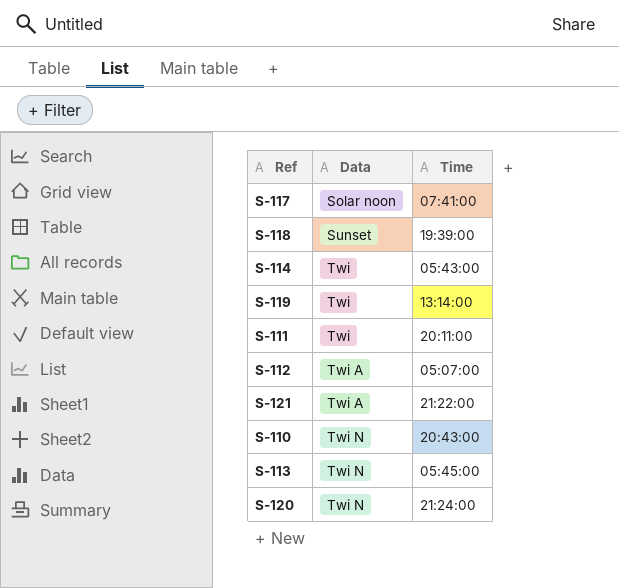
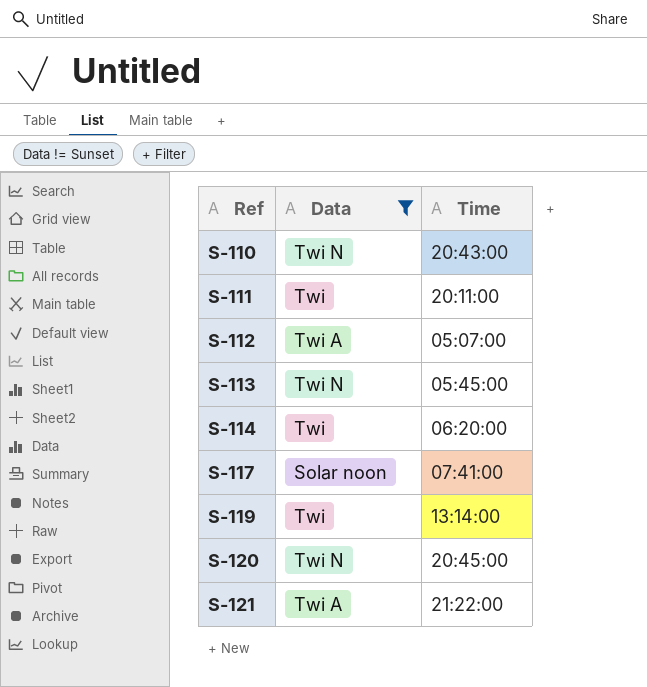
filter: none -> Data != Sunset
row order: Data ascending -> Ref ascending
S-114 | Time: 05:43:00 -> 06:20:00
S-120 | Time: 21:24:00 -> 20:45:00

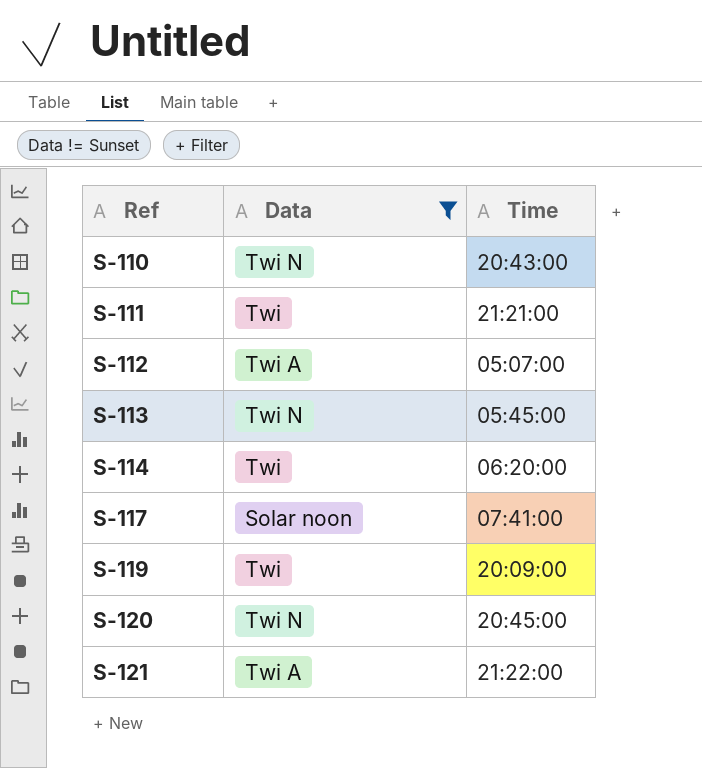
S-111 | Time: 20:11:00 -> 21:21:00
S-119 | Time: 13:14:00 -> 20:09:00

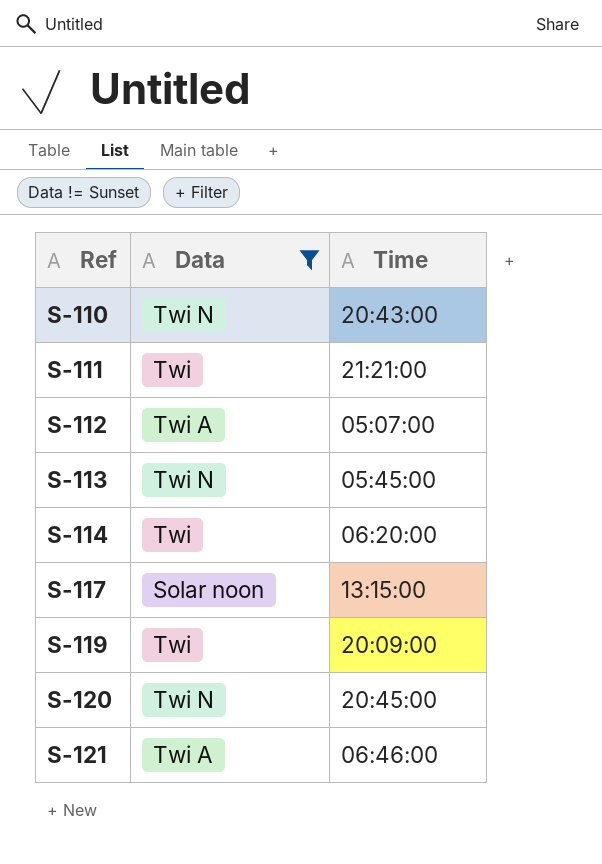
S-117 | Time: 07:41:00 -> 13:15:00
S-121 | Time: 21:22:00 -> 06:46:00

